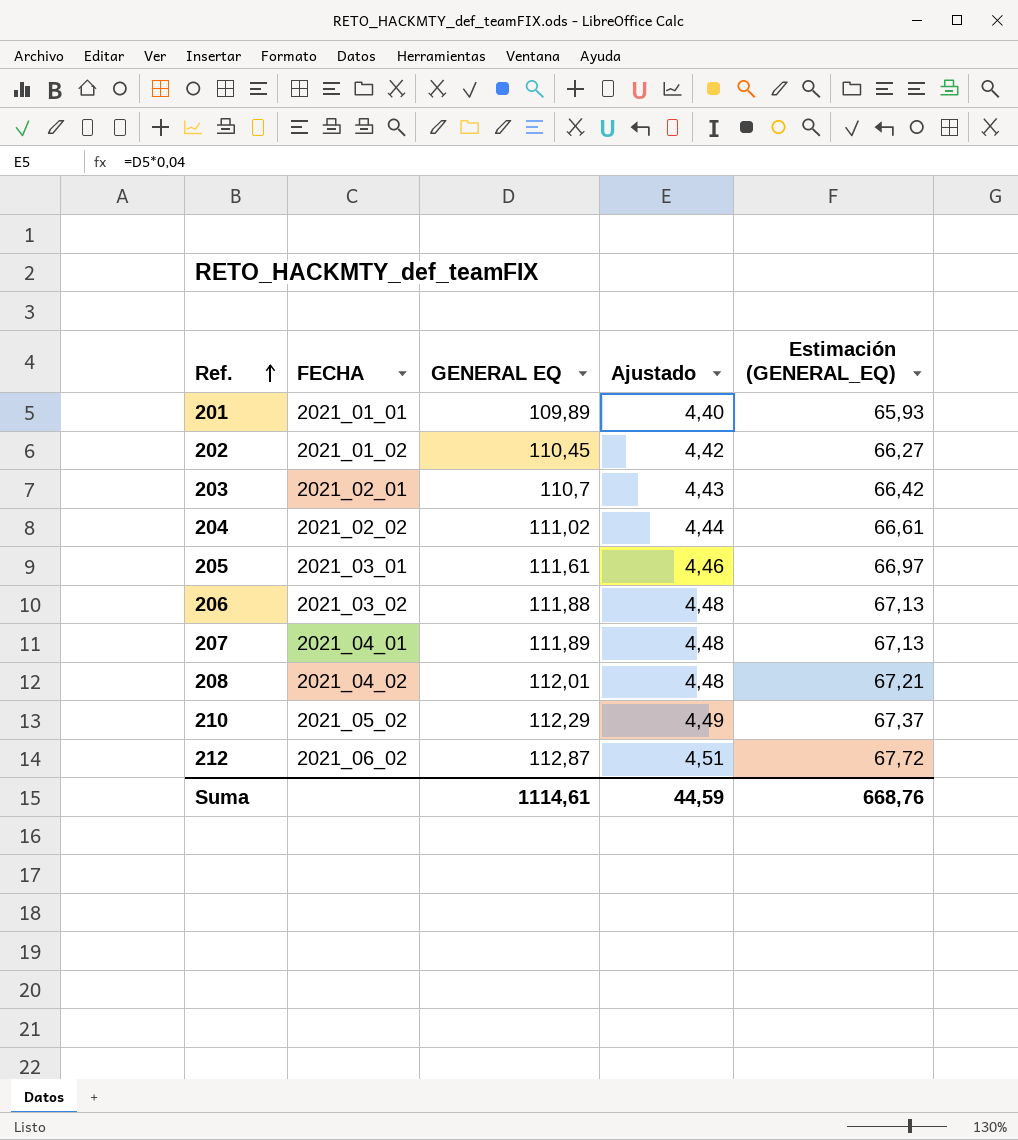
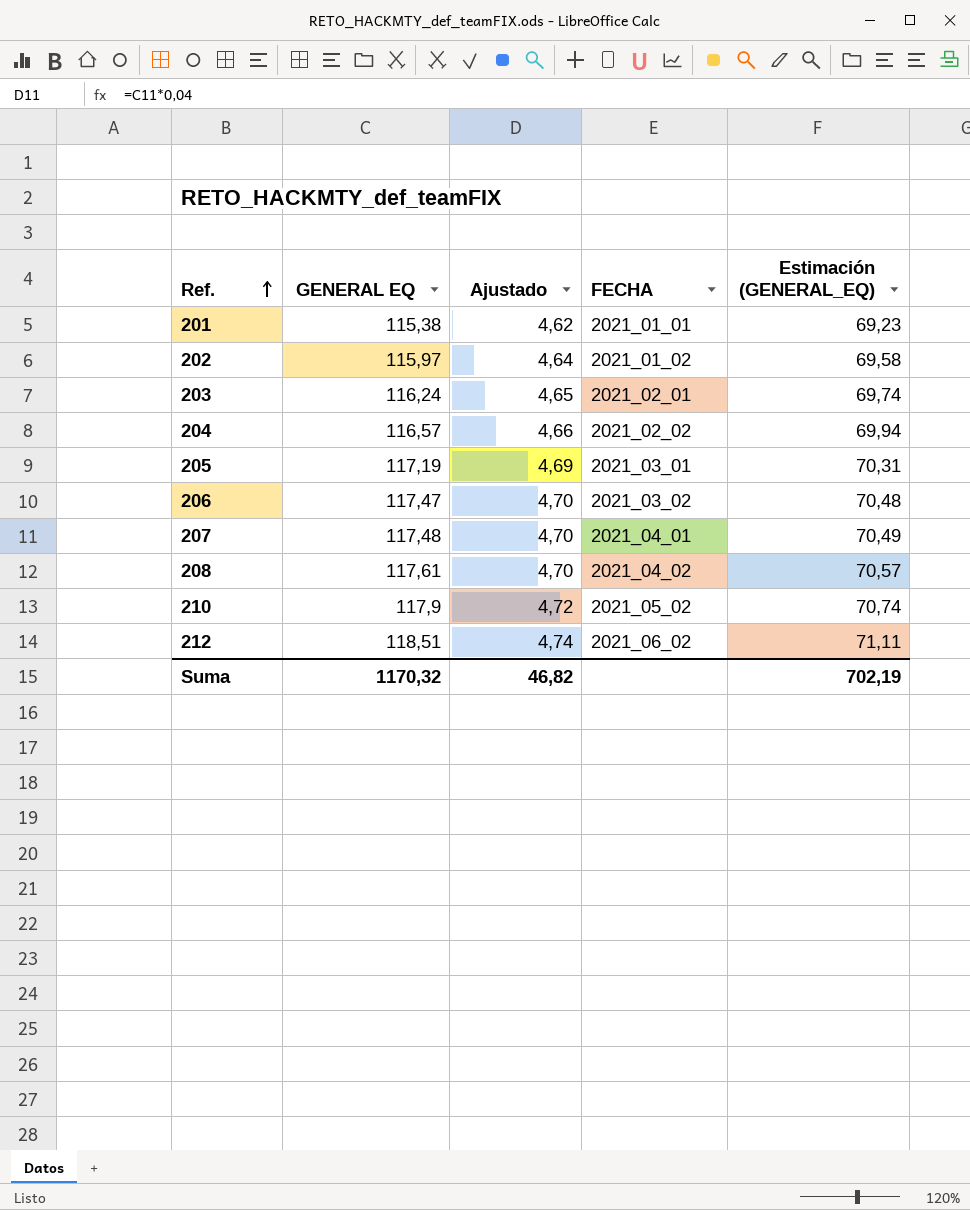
column FECHA | position: 2 -> 4
201 | GENERAL EQ: 109,89 -> 115,38
201 | Ajustado: 4,40 -> 4,62
201 | Estimación (GENERAL_EQ): 65,93 -> 69,23
202 | GENERAL EQ: 110,45 -> 115,97
202 | Ajustado: 4,42 -> 4,64
202 | Estimación (GENERAL_EQ): 66,27 -> 69,58
203 | GENERAL EQ: 110,7 -> 116,24
203 | Ajustado: 4,43 -> 4,65
203 | Estimación (GENERAL_EQ): 66,42 -> 69,74
204 | GENERAL EQ: 111,02 -> 116,57
204 | Ajustado: 4,44 -> 4,66
204 | Estimación (GENERAL_EQ): 66,61 -> 69,94
205 | GENERAL EQ: 111,61 -> 117,19
205 | Ajustado: 4,46 -> 4,69
205 | Estimación (GENERAL_EQ): 66,97 -> 70,31
206 | GENERAL EQ: 111,88 -> 117,47
206 | Ajustado: 4,48 -> 4,70
206 | Estimación (GENERAL_EQ): 67,13 -> 70,48
207 | GENERAL EQ: 111,89 -> 117,48
207 | Ajustado: 4,48 -> 4,70
207 | Estimación (GENERAL_EQ): 67,13 -> 70,49
208 | GENERAL EQ: 112,01 -> 117,61
208 | Ajustado: 4,48 -> 4,70
208 | Estimación (GENERAL_EQ): 67,21 -> 70,57
210 | GENERAL EQ: 112,29 -> 117,9
210 | Ajustado: 4,49 -> 4,72
210 | Estimación (GENERAL_EQ): 67,37 -> 70,74
212 | GENERAL EQ: 112,87 -> 118,51
212 | Ajustado: 4,51 -> 4,74
212 | Estimación (GENERAL_EQ): 67,72 -> 71,11
Suma | GENERAL EQ: 1114,61 -> 1170,32
Suma | Ajustado: 44,59 -> 46,82
Suma | Estimación (GENERAL_EQ): 668,76 -> 702,19

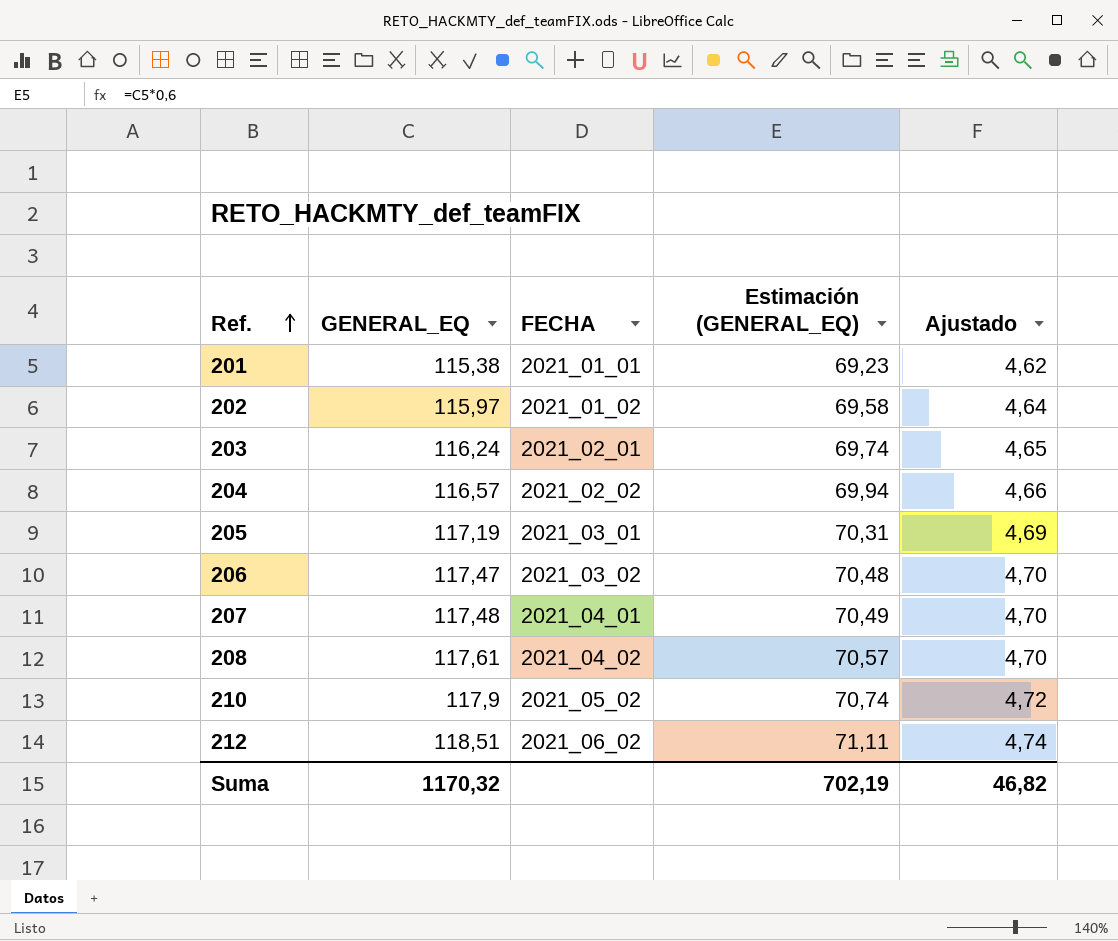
column name: GENERAL EQ -> GENERAL_EQ
column Ajustado | position: 3 -> 5

